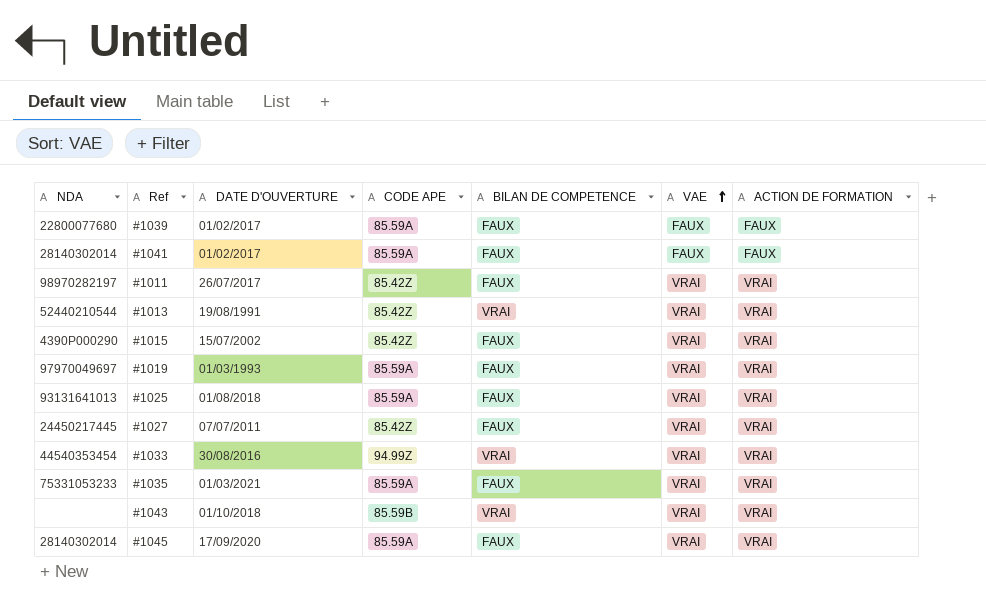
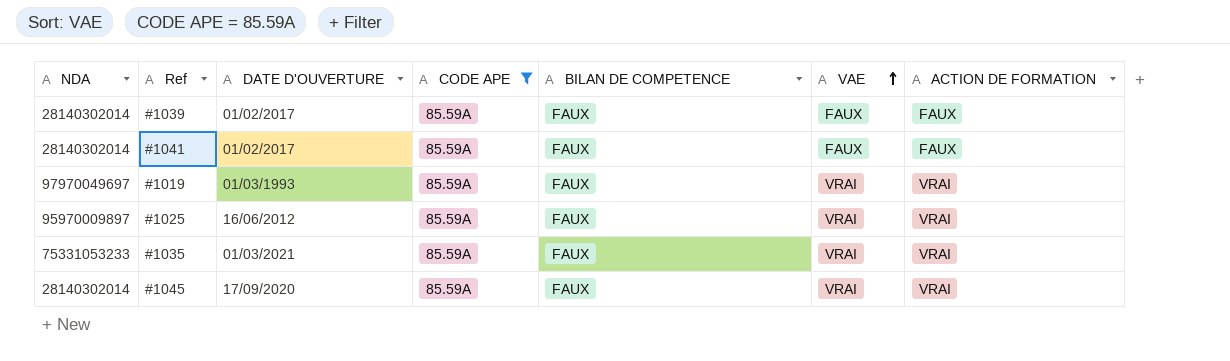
filter: none -> CODE APE = 85.59A
#1039 | NDA: 22800077680 -> 28140302014
#1025 | NDA: 93131641013 -> 95970009897
#1025 | DATE D'OUVERTURE: 01/08/2018 -> 16/06/2012

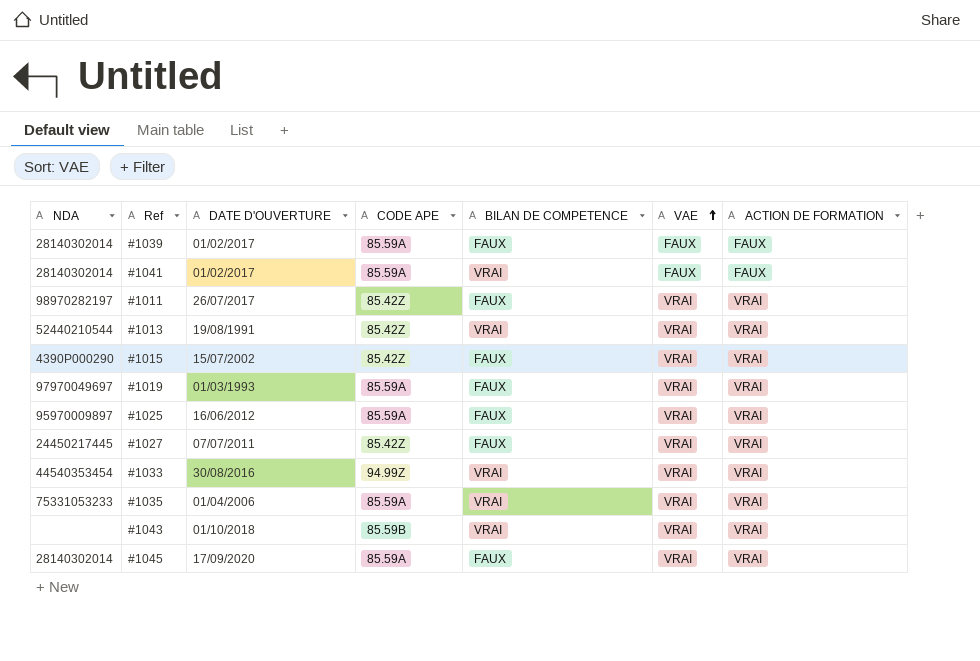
filter: CODE APE = 85.59A -> none
#1041 | BILAN DE COMPETENCE: FAUX -> VRAI
#1035 | DATE D'OUVERTURE: 01/03/2021 -> 01/04/2006
#1035 | BILAN DE COMPETENCE: FAUX -> VRAI

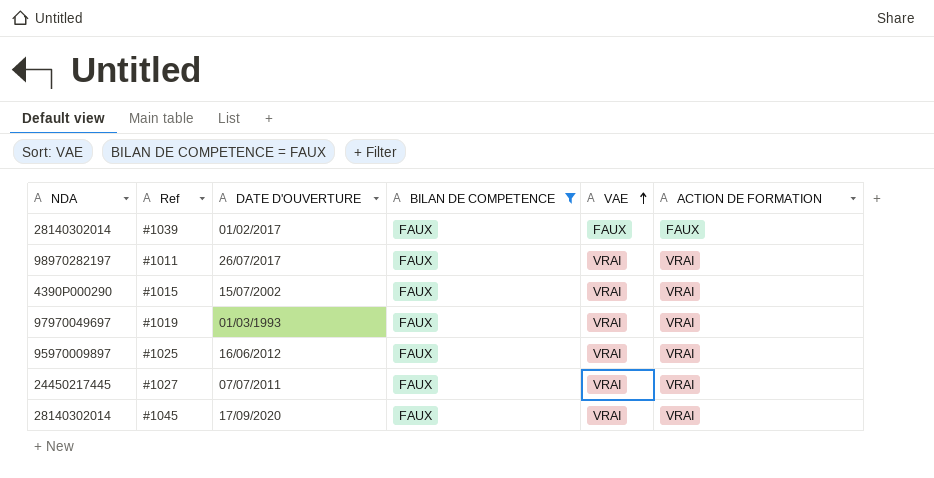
filter: none -> BILAN DE COMPETENCE = FAUX
column CODE APE | position: 4 -> none

